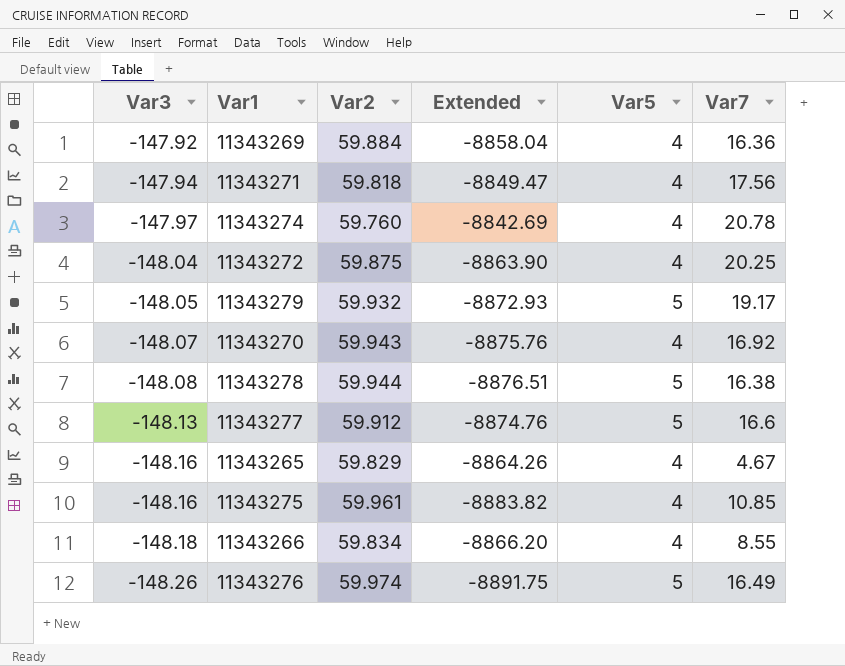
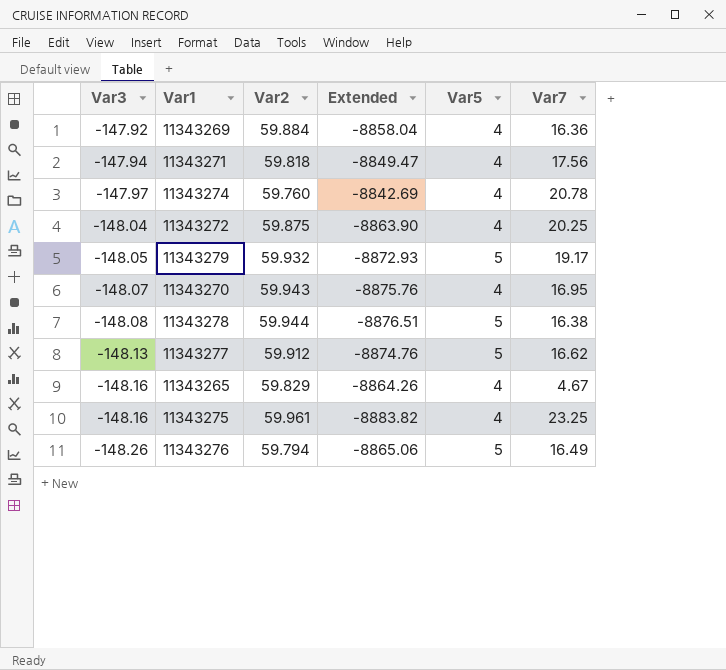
row 11343266: -148.18 | 59.834 | -8866.20 | 4 | 8.55 -> none
11343270 | Var7: 16.92 -> 16.95
11343277 | Var7: 16.6 -> 16.62
11343275 | Var7: 10.85 -> 23.25
11343276 | Var2: 59.974 -> 59.794
11343276 | Extended: -8891.75 -> -8865.06

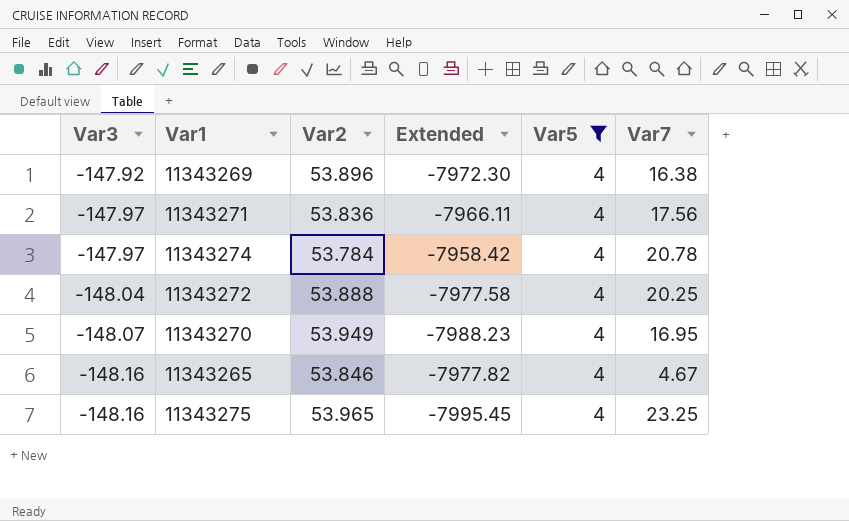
filter: none -> Var5 = 4
11343269 | Var2: 59.884 -> 53.896
11343269 | Extended: -8858.04 -> -7972.30
11343269 | Var7: 16.36 -> 16.38
11343271 | Var3: -147.94 -> -147.97
11343271 | Var2: 59.818 -> 53.836
11343271 | Extended: -8849.47 -> -7966.11
11343274 | Var2: 59.760 -> 53.784
11343274 | Extended: -8842.69 -> -7958.42
11343272 | Var2: 59.875 -> 53.888
11343272 | Extended: -8863.90 -> -7977.58
11343270 | Var2: 59.943 -> 53.949
11343270 | Extended: -8875.76 -> -7988.23
11343265 | Var2: 59.829 -> 53.846
11343265 | Extended: -8864.26 -> -7977.82
11343275 | Var2: 59.961 -> 53.965
11343275 | Extended: -8883.82 -> -7995.45

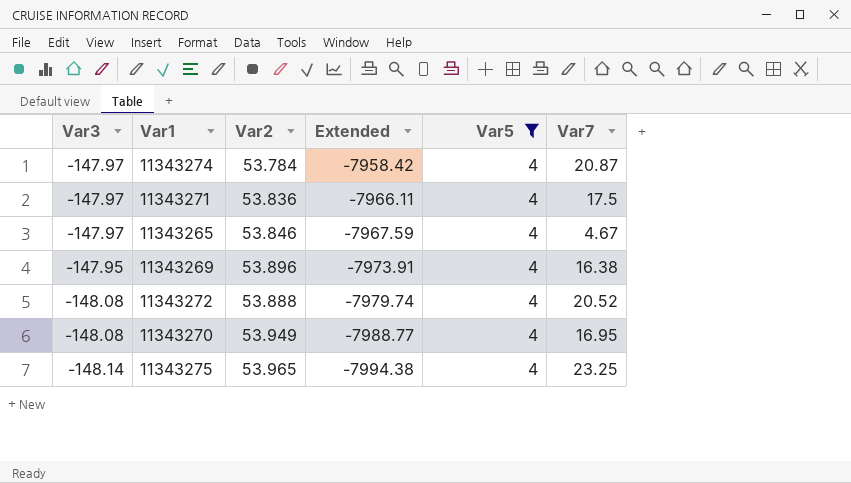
row order: Var3 descending -> Extended descending
11343274 | Var7: 20.78 -> 20.87
11343271 | Var7: 17.56 -> 17.5
11343265 | Var3: -148.16 -> -147.97
11343265 | Extended: -7977.82 -> -7967.59
11343269 | Var3: -147.92 -> -147.95
11343269 | Extended: -7972.30 -> -7973.91
11343272 | Var3: -148.04 -> -148.08
11343272 | Extended: -7977.58 -> -7979.74
11343272 | Var7: 20.25 -> 20.52
11343270 | Var3: -148.07 -> -148.08
11343270 | Extended: -7988.23 -> -7988.77
11343275 | Var3: -148.16 -> -148.14
11343275 | Extended: -7995.45 -> -7994.38

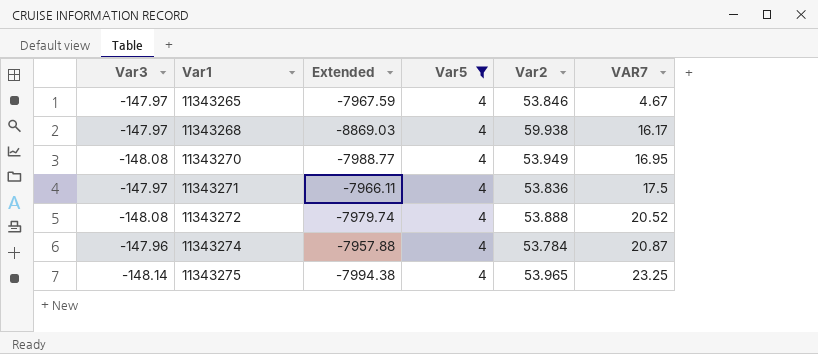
row order: Extended descending -> Var1 ascending
column Var2 | position: 3 -> 5
column name: Var7 -> VAR7
row 11343269: -147.95 | 53.896 | -7973.91 | 4 | 16.38 -> none
row 11343268: none -> -147.97 | -8869.03 | 4 | 59.938 | 16.17
11343274 | Var3: -147.97 -> -147.96
11343274 | Extended: -7958.42 -> -7957.88

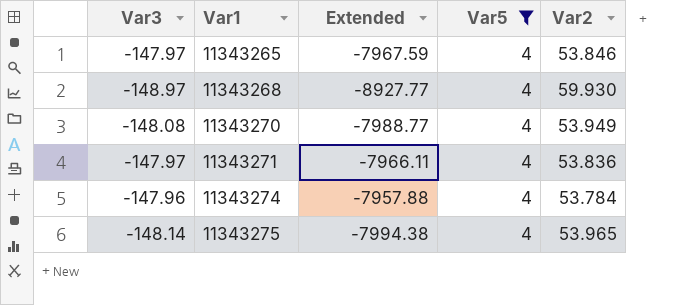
column VAR7 | position: 6 -> none
row 11343272: -148.08 | -7979.74 | 4 | 53.888 | 20.52 -> none
11343268 | Var3: -147.97 -> -148.97
11343268 | Extended: -8869.03 -> -8927.77
11343268 | Var2: 59.938 -> 59.930

